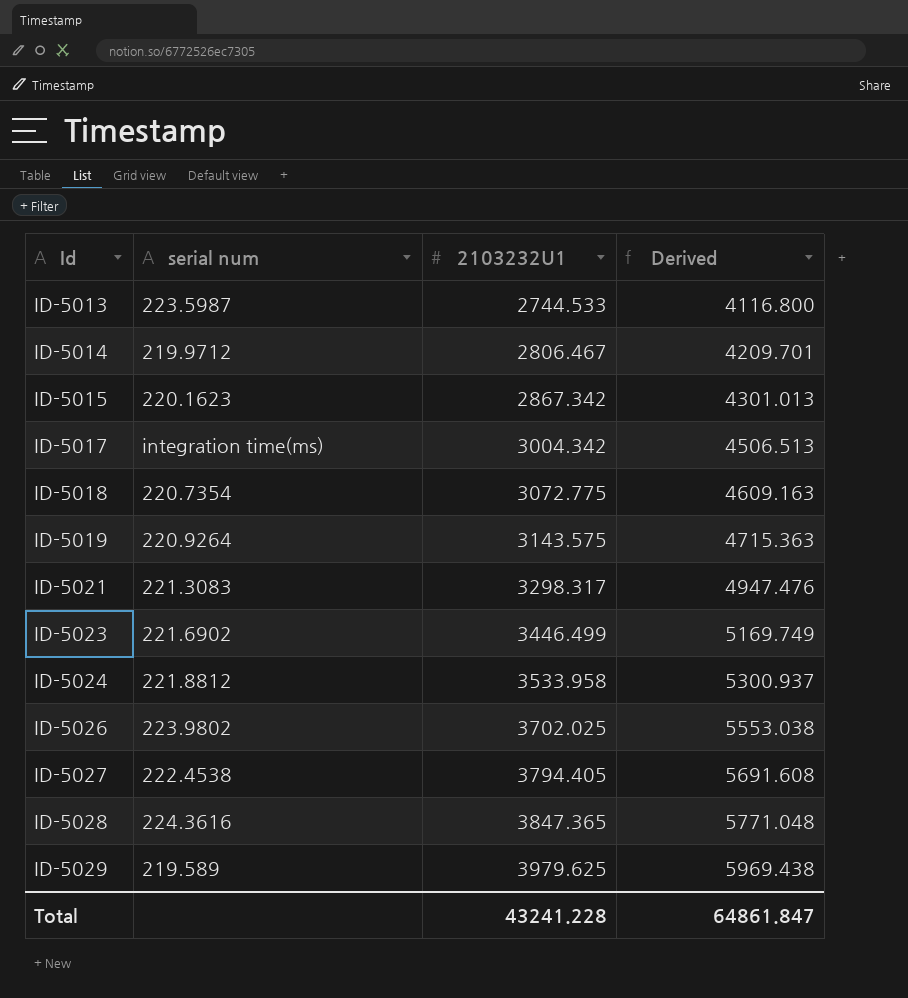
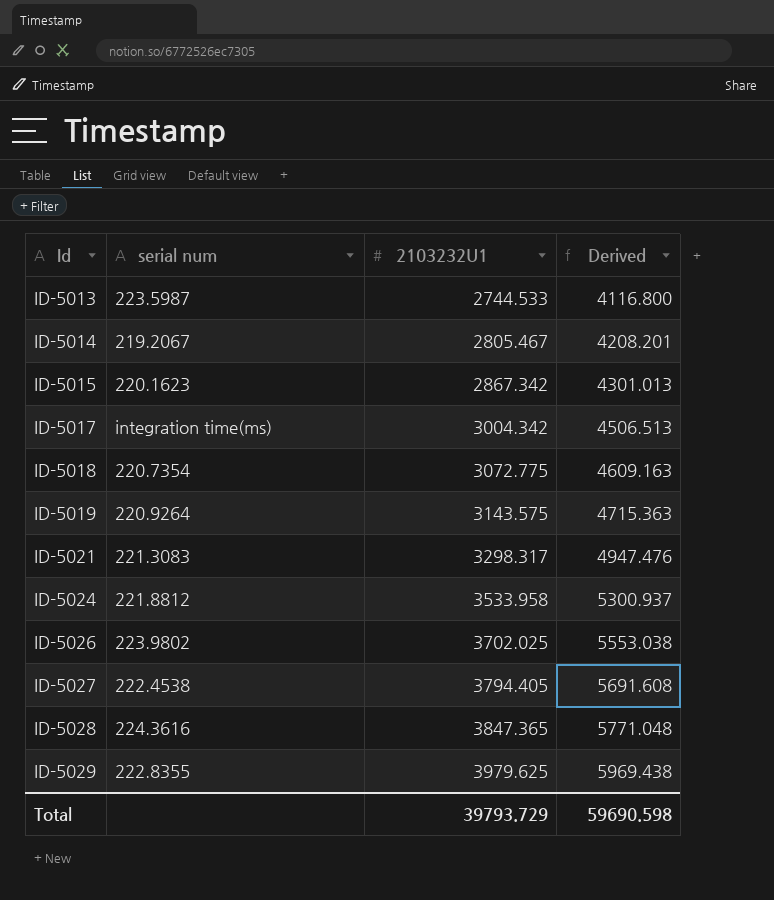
row ID-5023: 221.6902 | 3446.499 | 5169.749 -> none
ID-5014 | serial num: 219.9712 -> 219.2067
ID-5014 | 2103232U1: 2806.467 -> 2805.467
ID-5014 | Derived: 4209.701 -> 4208.201
ID-5029 | serial num: 219.589 -> 222.8355
Total | 2103232U1: 43241.228 -> 39793.729
Total | Derived: 64861.847 -> 59690.598

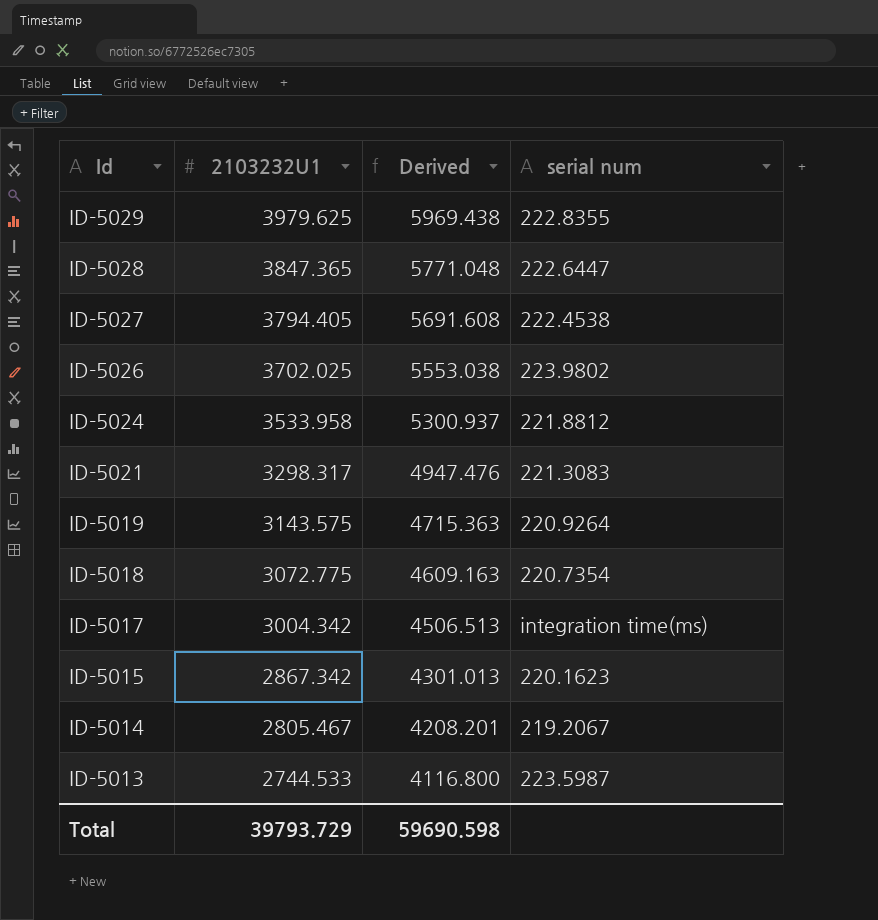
row order: Id ascending -> Id descending
column serial num | position: 2 -> 4
ID-5028 | serial num: 224.3616 -> 222.6447

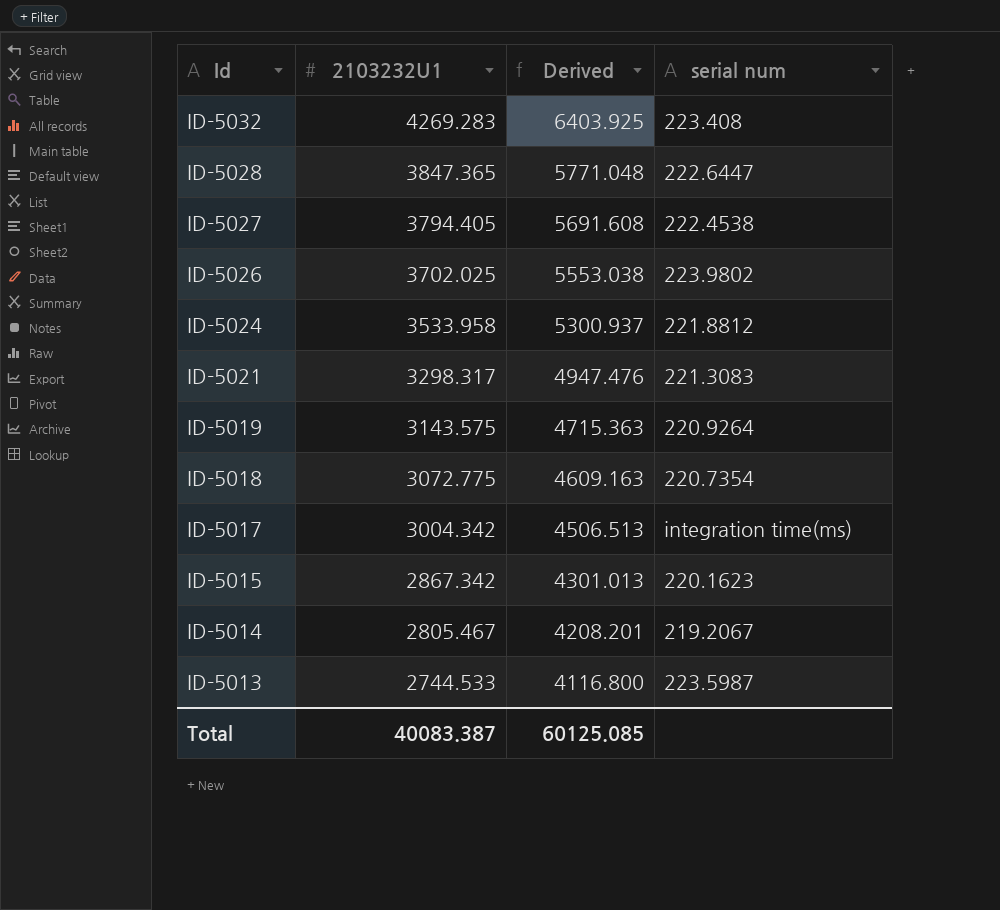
row ID-5029: 3979.625 | 5969.438 | 222.8355 -> none
row ID-5032: none -> 4269.283 | 6403.925 | 223.408
Total | 2103232U1: 39793.729 -> 40083.387
Total | Derived: 59690.598 -> 60125.085

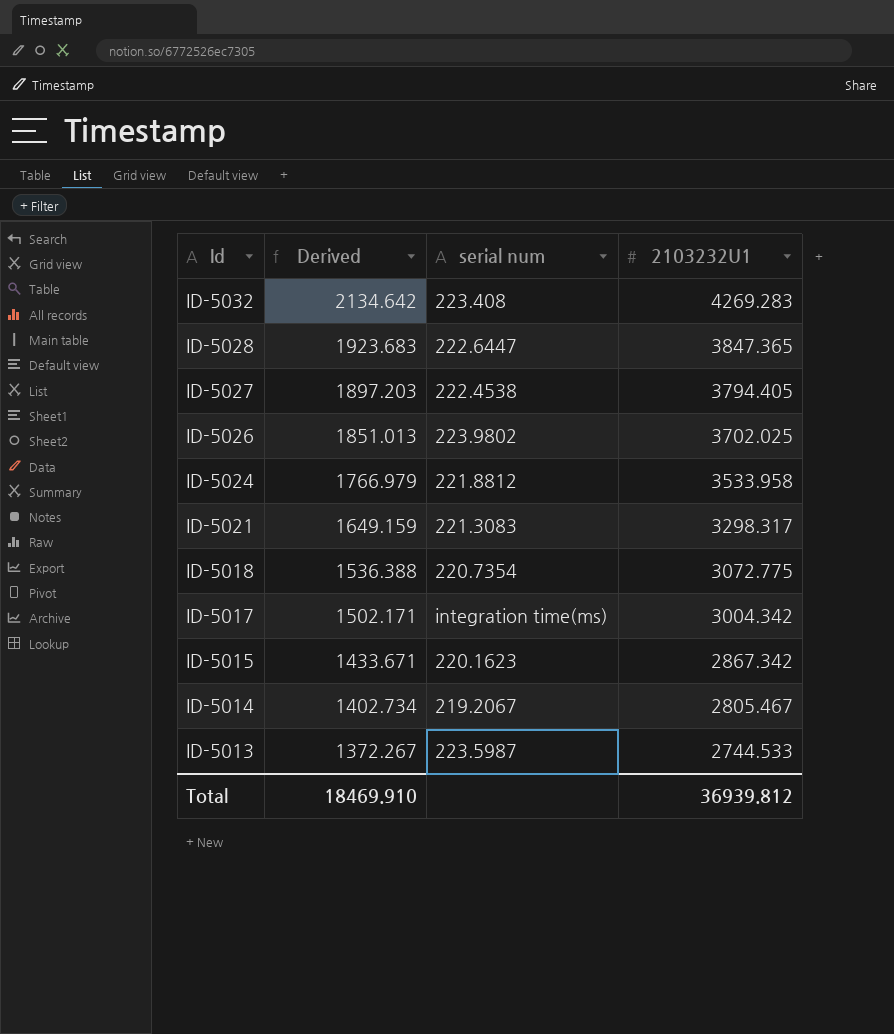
column Derived | formula: [2103232U1] * 1.5 -> [2103232U1] * 0.5
column 2103232U1 | position: 2 -> 4
row ID-5019: 3143.575 | 4715.363 | 220.9264 -> none
Total | Derived: 60125.085 -> 18469.910
Total | 2103232U1: 40083.387 -> 36939.812

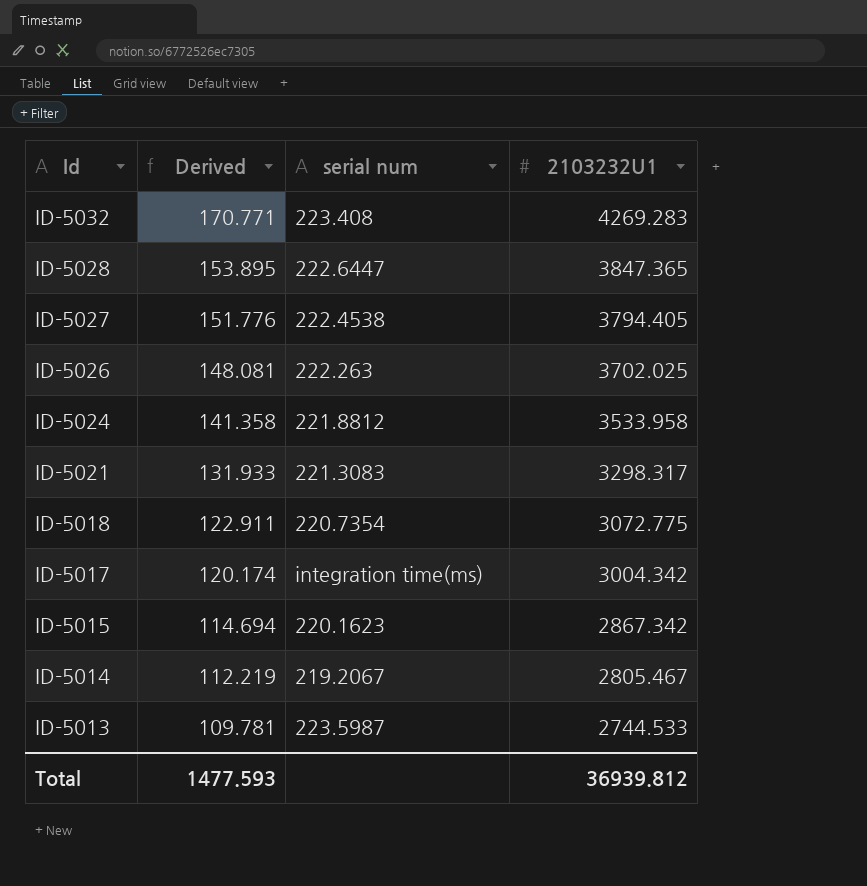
column Derived | formula: [2103232U1] * 0.5 -> [2103232U1] * 0.04
ID-5026 | serial num: 223.9802 -> 222.263
Total | Derived: 18469.910 -> 1477.593

